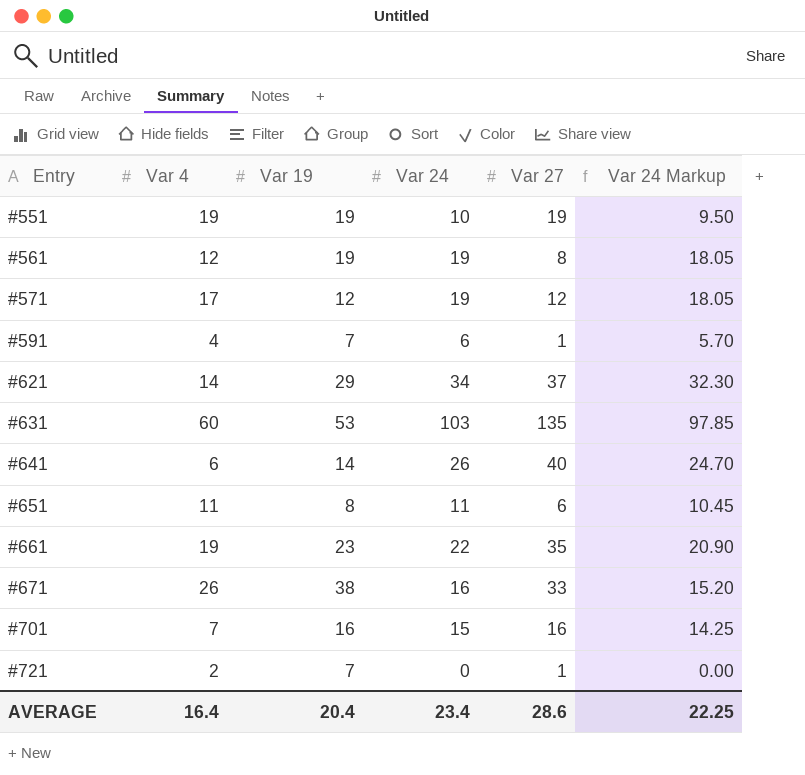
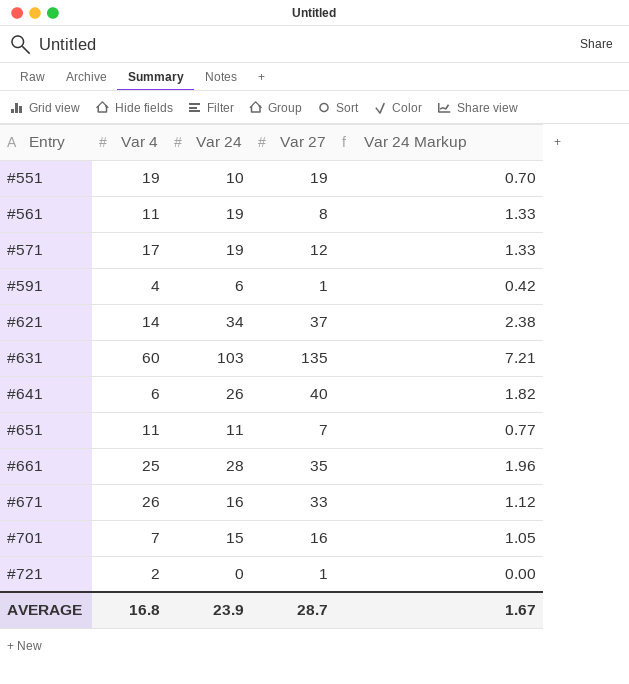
column Var 19 | position: 3 -> none
column Var 24 Markup | formula: [Var 24] * 0.95 -> [Var 24] * 0.07
#561 | Var 4: 12 -> 11
#651 | Var 27: 6 -> 7
#661 | Var 4: 19 -> 25
#661 | Var 24: 22 -> 28
AVERAGE | Var 4: 16.4 -> 16.8
AVERAGE | Var 24: 23.4 -> 23.9
AVERAGE | Var 27: 28.6 -> 28.7
AVERAGE | Var 24 Markup: 22.25 -> 1.67

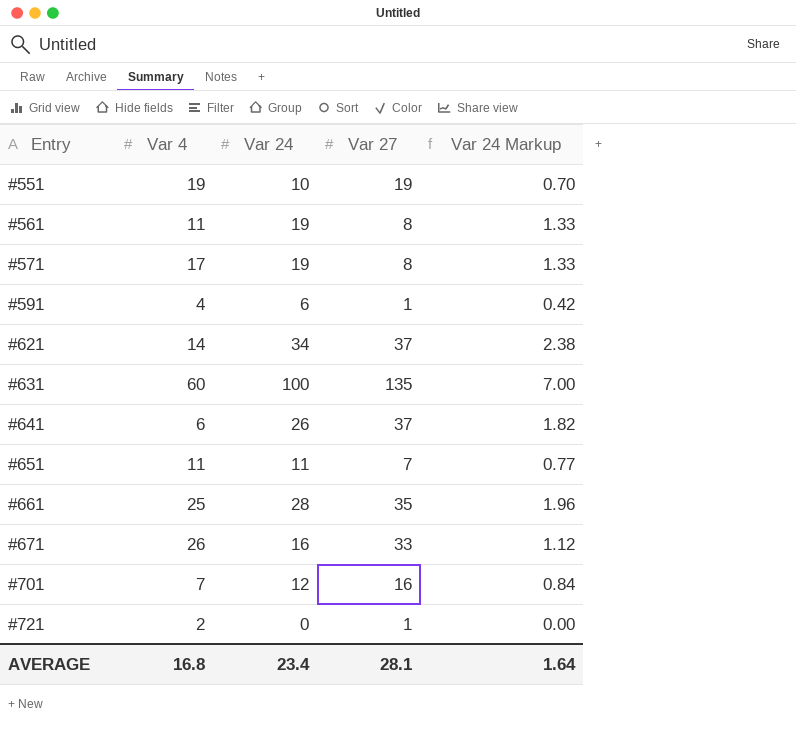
#571 | Var 27: 12 -> 8
#631 | Var 24: 103 -> 100
#631 | Var 24 Markup: 7.21 -> 7.00
#641 | Var 27: 40 -> 37
#701 | Var 24: 15 -> 12
#701 | Var 24 Markup: 1.05 -> 0.84
AVERAGE | Var 24: 23.9 -> 23.4
AVERAGE | Var 27: 28.7 -> 28.1
AVERAGE | Var 24 Markup: 1.67 -> 1.64

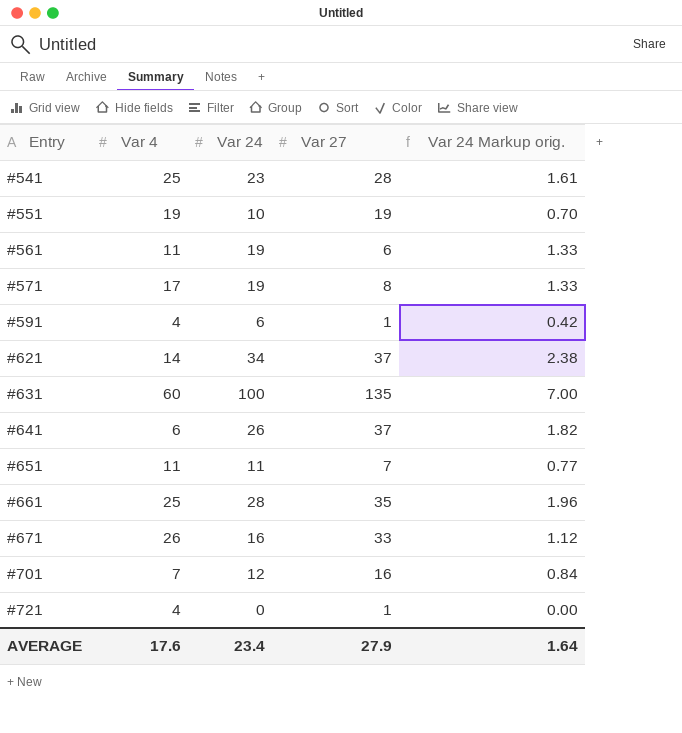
column name: Var 24 Markup -> Var 24 Markup orig.
row #541: none -> 25 | 23 | 28 | 1.61
#561 | Var 27: 8 -> 6
#721 | Var 4: 2 -> 4
AVERAGE | Var 4: 16.8 -> 17.6
AVERAGE | Var 27: 28.1 -> 27.9

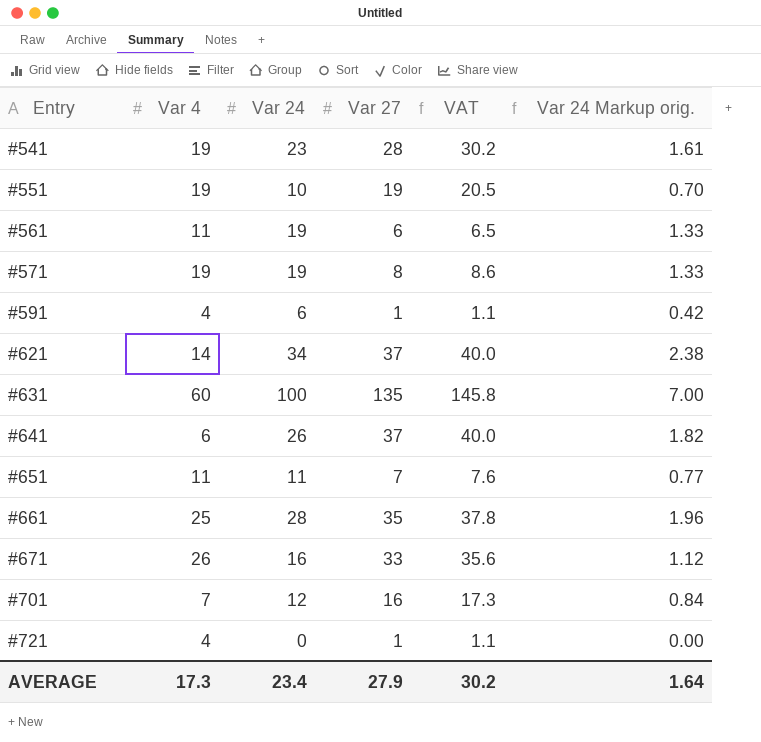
column VAT | formula: none -> [Var 27] * 1.08
#541 | Var 4: 25 -> 19
#571 | Var 4: 17 -> 19
AVERAGE | Var 4: 17.6 -> 17.3

